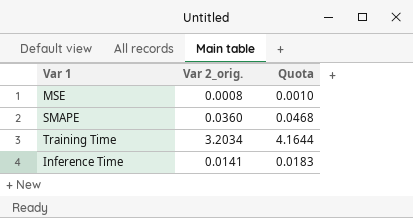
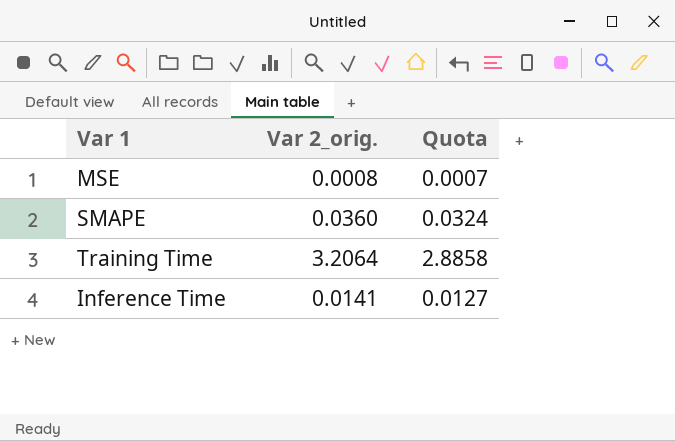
column Quota | formula: [Var 2_orig.] * 1.3 -> [Var 2_orig.] * 0.9
Training Time | Var 2_orig.: 3.2034 -> 3.2064

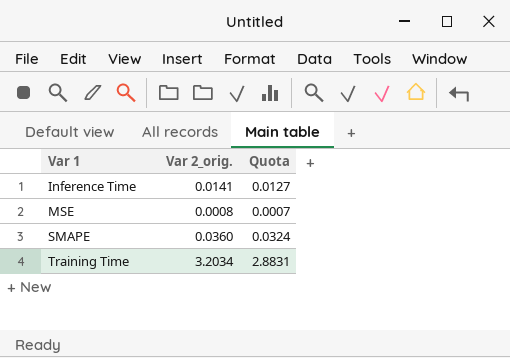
row order: none -> Var 1 ascending
Training Time | Var 2_orig.: 3.2064 -> 3.2034
Training Time | Quota: 2.8858 -> 2.8831

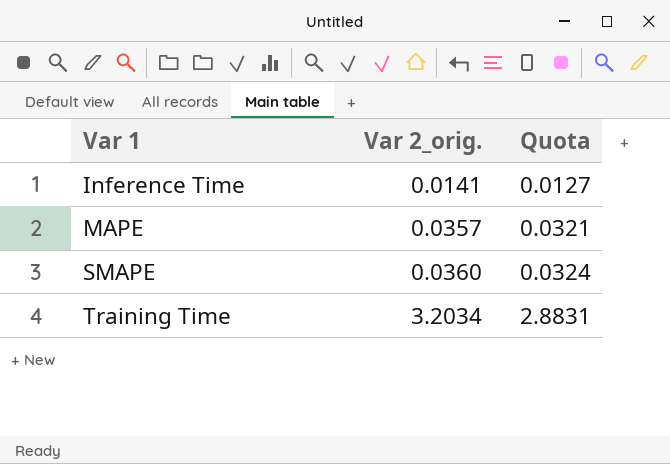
row MSE: 0.0008 | 0.0007 -> none
row MAPE: none -> 0.0357 | 0.0321

